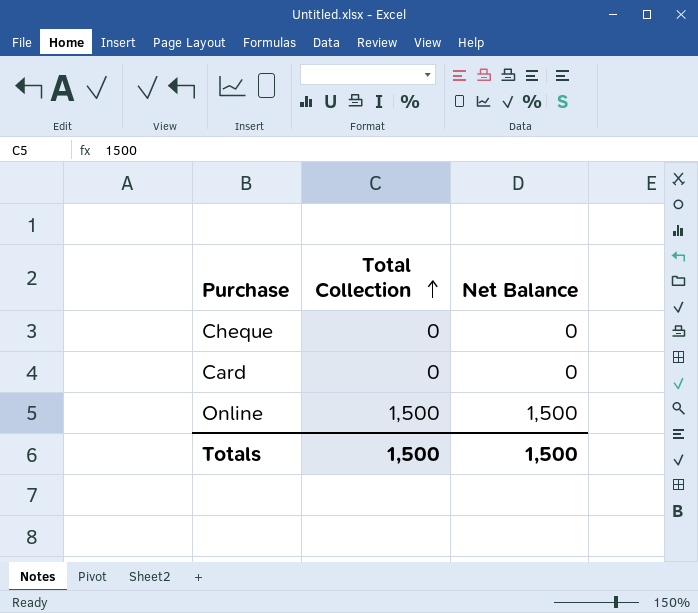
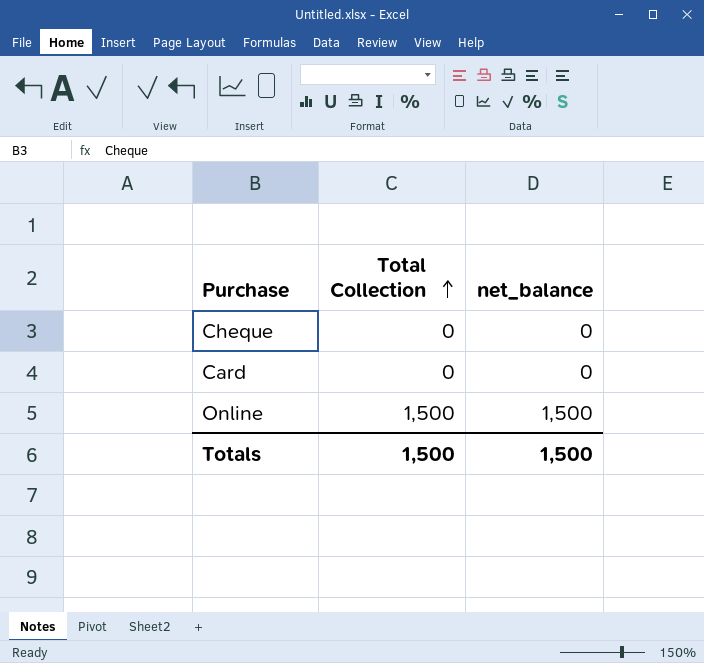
column name: Net Balance -> net_balance

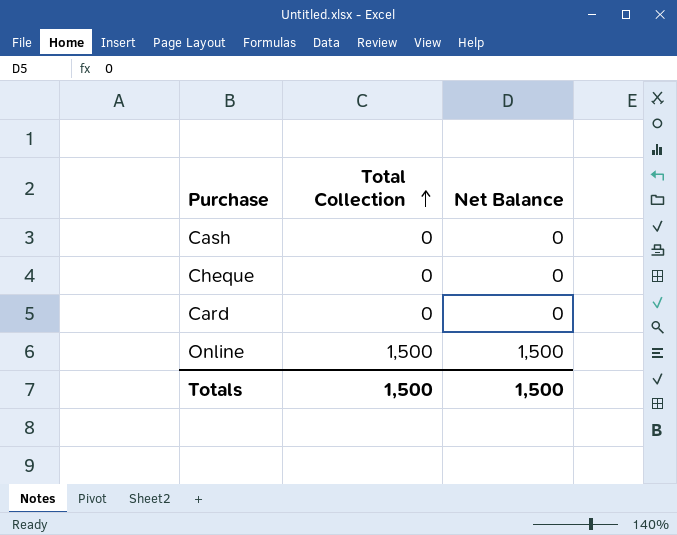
column name: net_balance -> Net Balance
row Cash: none -> 0 | 0

